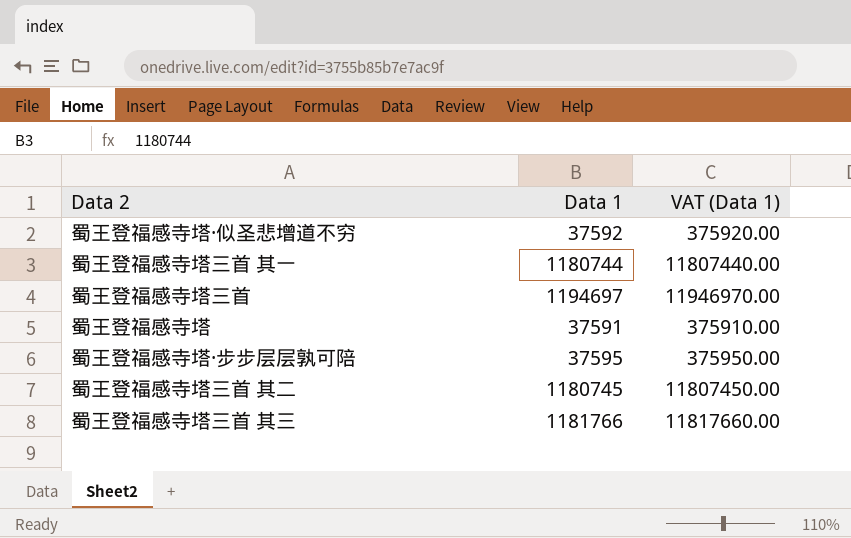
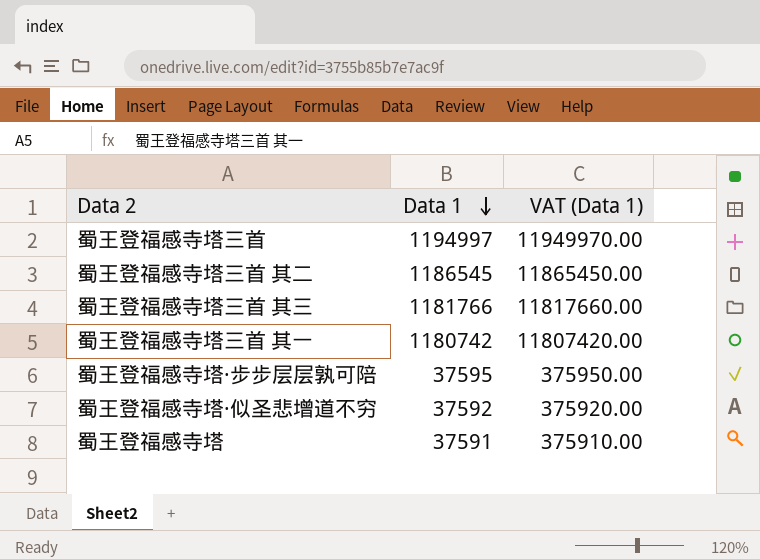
row order: none -> Data 1 descending
蜀王登福感寺塔三首 | Data 1: 1194697 -> 1194997
蜀王登福感寺塔三首 | VAT (Data 1): 11946970.00 -> 11949970.00
蜀王登福感寺塔三首 其二 | Data 1: 1180745 -> 1186545
蜀王登福感寺塔三首 其二 | VAT (Data 1): 11807450.00 -> 11865450.00
蜀王登福感寺塔三首 其一 | Data 1: 1180744 -> 1180742
蜀王登福感寺塔三首 其一 | VAT (Data 1): 11807440.00 -> 11807420.00

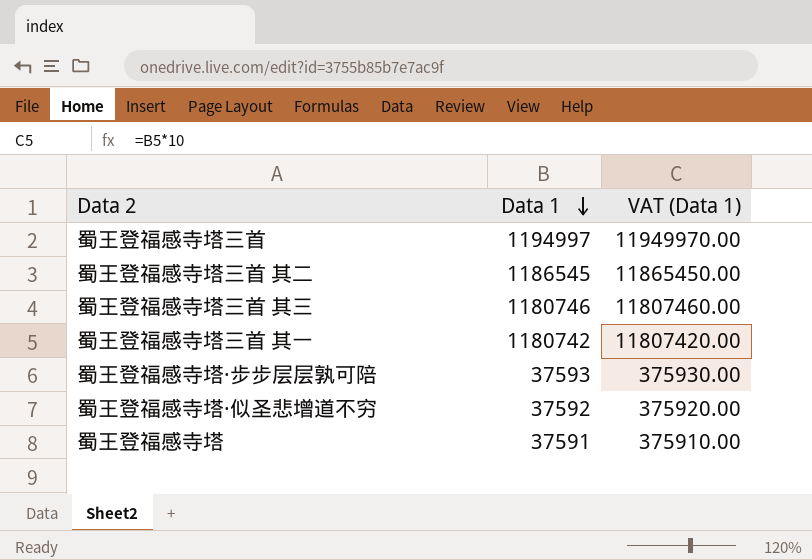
蜀王登福感寺塔三首 其三 | Data 1: 1181766 -> 1180746
蜀王登福感寺塔三首 其三 | VAT (Data 1): 11817660.00 -> 11807460.00
蜀王登福感寺塔·步步层层孰可陪 | Data 1: 37595 -> 37593
蜀王登福感寺塔·步步层层孰可陪 | VAT (Data 1): 375950.00 -> 375930.00

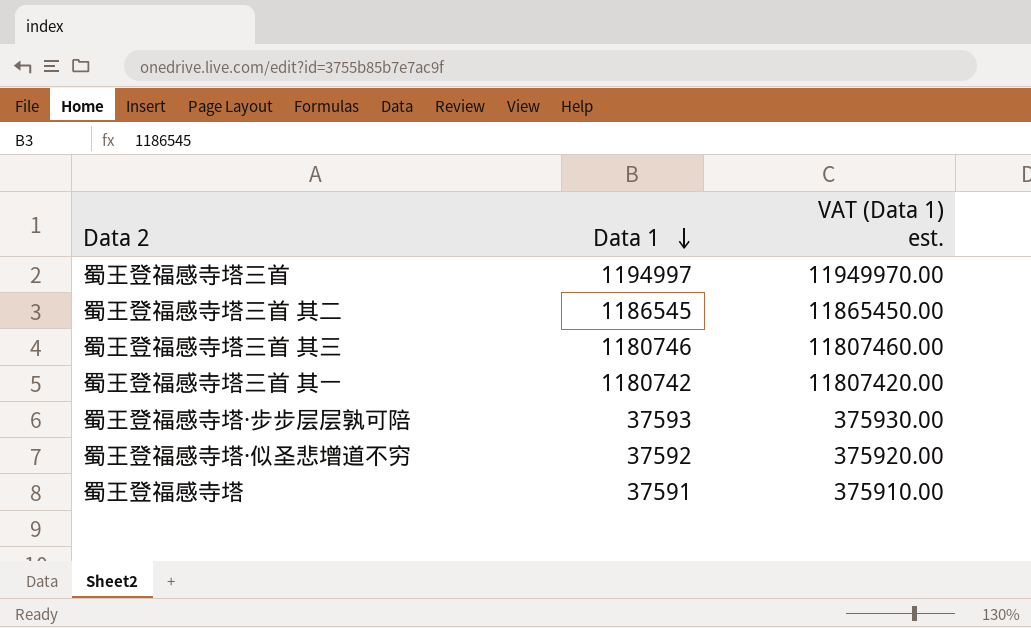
column name: VAT (Data 1) -> VAT (Data 1) est.

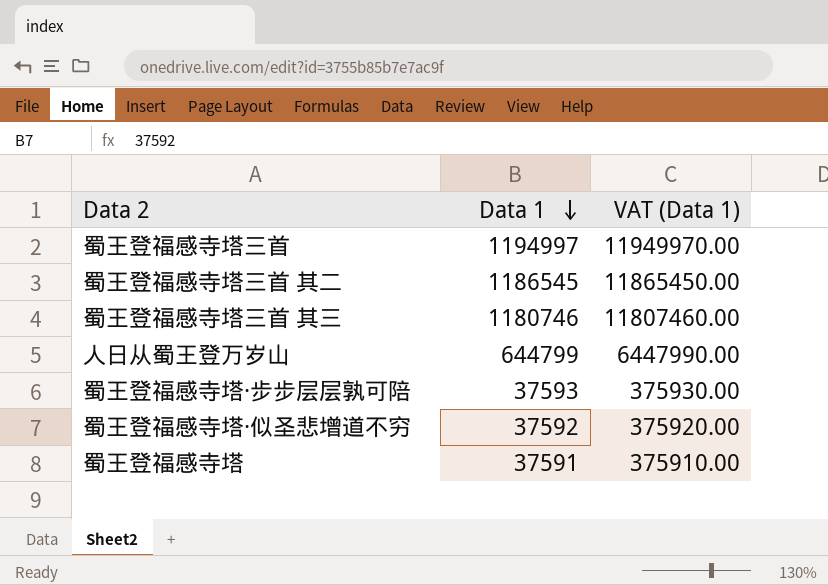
column name: VAT (Data 1) est. -> VAT (Data 1)
row 蜀王登福感寺塔三首 其一: 1180742 | 11807420.00 -> none
row 人日从蜀王登万岁山: none -> 644799 | 6447990.00

